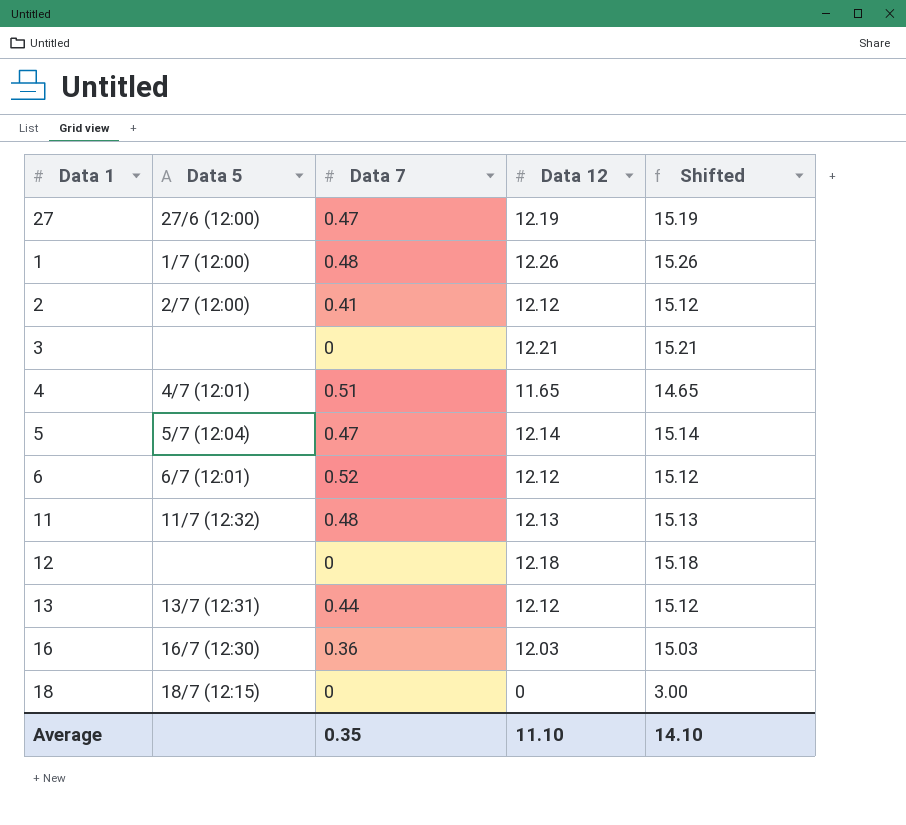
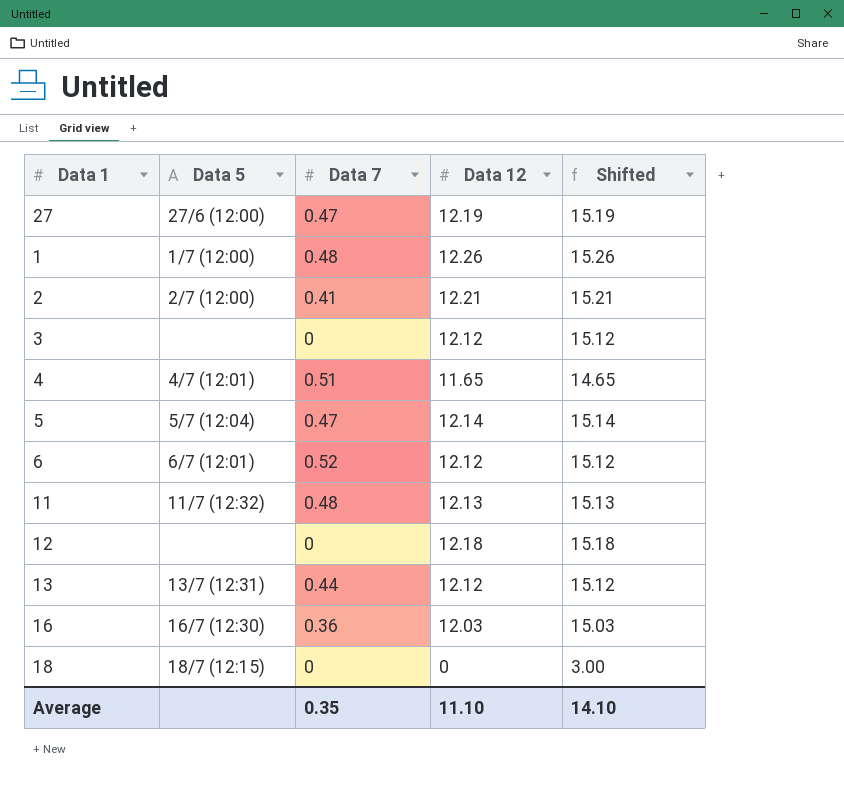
2 | Data 12: 12.12 -> 12.21
2 | Shifted: 15.12 -> 15.21
3 | Data 12: 12.21 -> 12.12
3 | Shifted: 15.21 -> 15.12

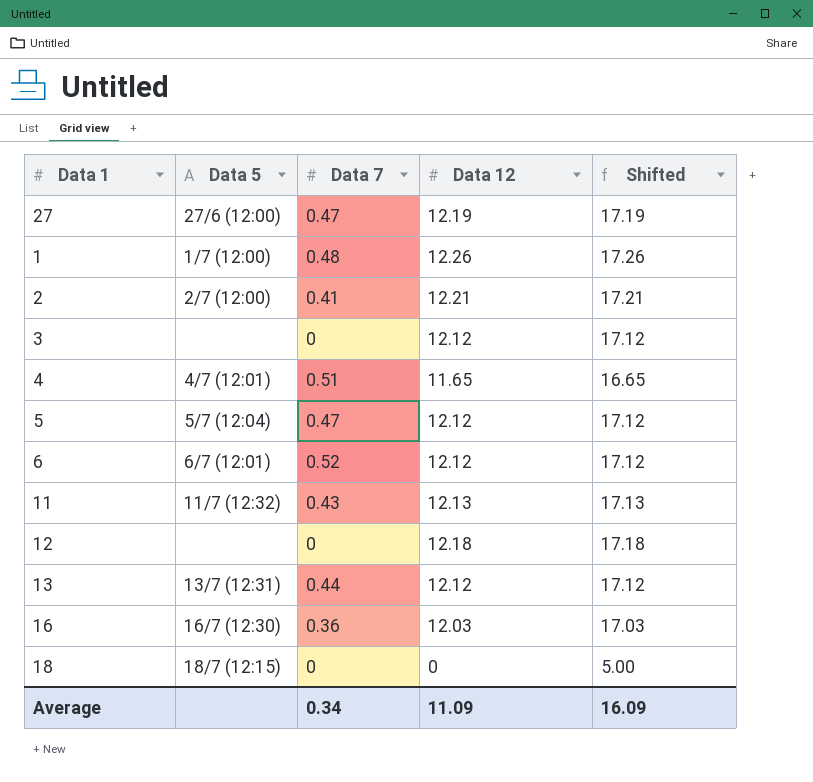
column Shifted | formula: [Data 12] + 3 -> [Data 12] + 5
5 | Data 12: 12.14 -> 12.12
11 | Data 7: 0.48 -> 0.43
Average | Data 7: 0.35 -> 0.34
Average | Data 12: 11.10 -> 11.09
Average | Shifted: 14.10 -> 16.09

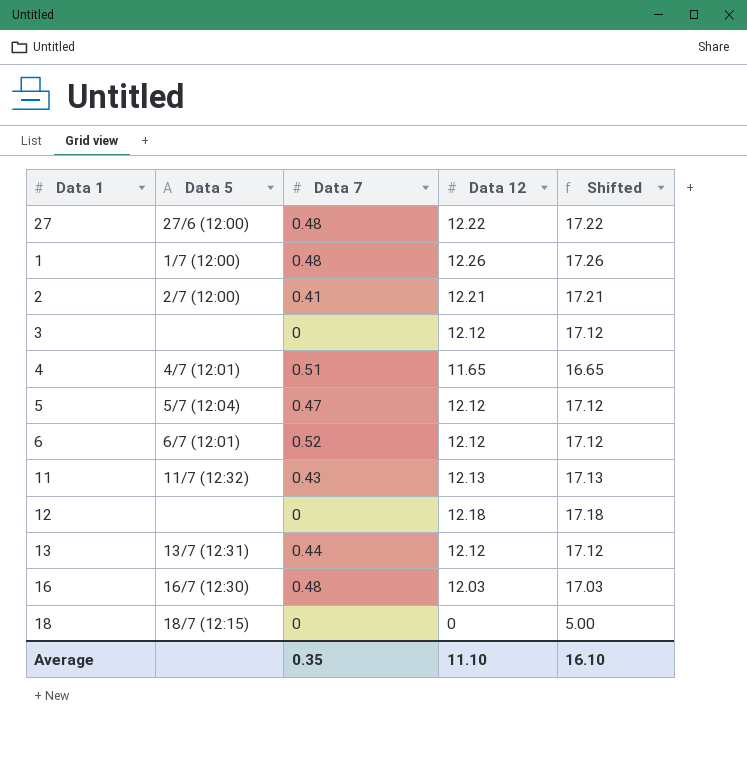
27 | Data 7: 0.47 -> 0.48
27 | Data 12: 12.19 -> 12.22
27 | Shifted: 17.19 -> 17.22
16 | Data 7: 0.36 -> 0.48
Average | Data 7: 0.34 -> 0.35
Average | Data 12: 11.09 -> 11.10
Average | Shifted: 16.09 -> 16.10

